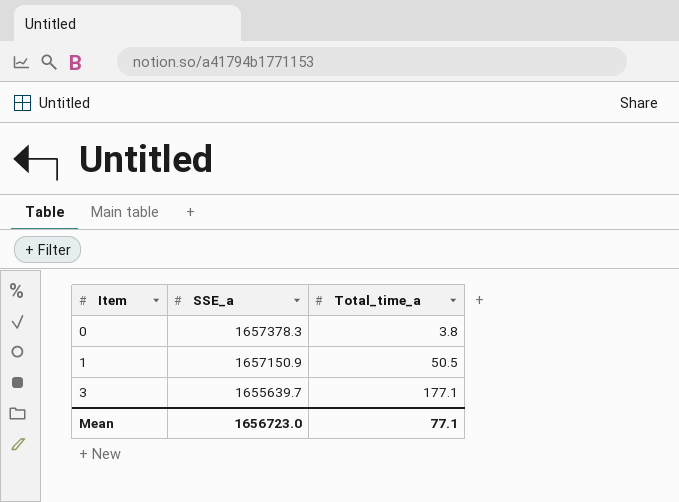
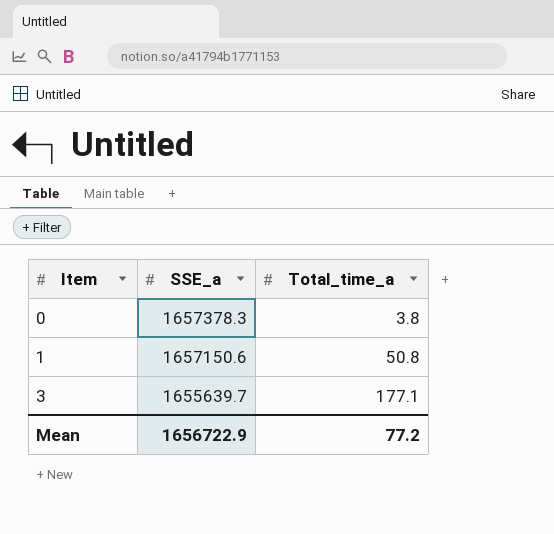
1 | SSE_a: 1657150.9 -> 1657150.6
1 | Total_time_a: 50.5 -> 50.8
Mean | SSE_a: 1656723.0 -> 1656722.9
Mean | Total_time_a: 77.1 -> 77.2

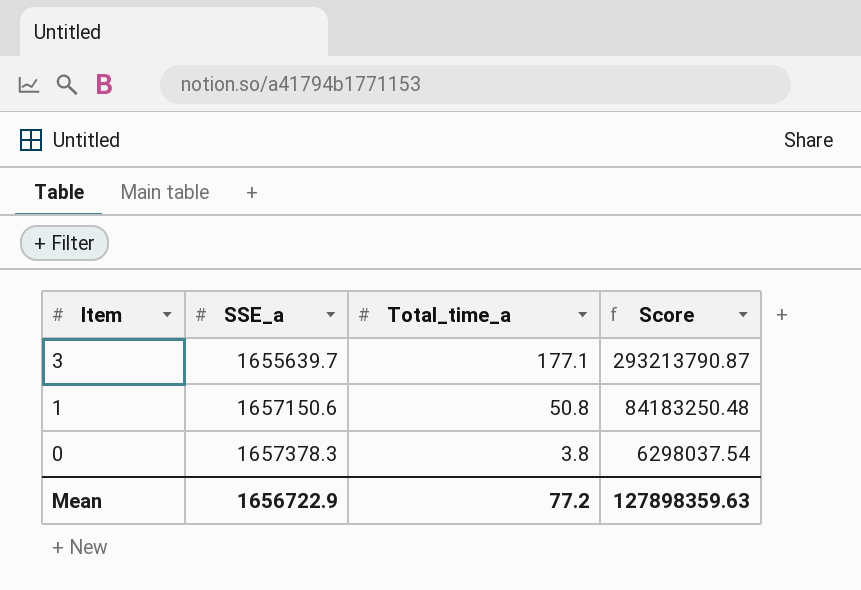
row order: Item ascending -> Item descending
column Score | formula: none -> [SSE_a] * [Total_time_a]

